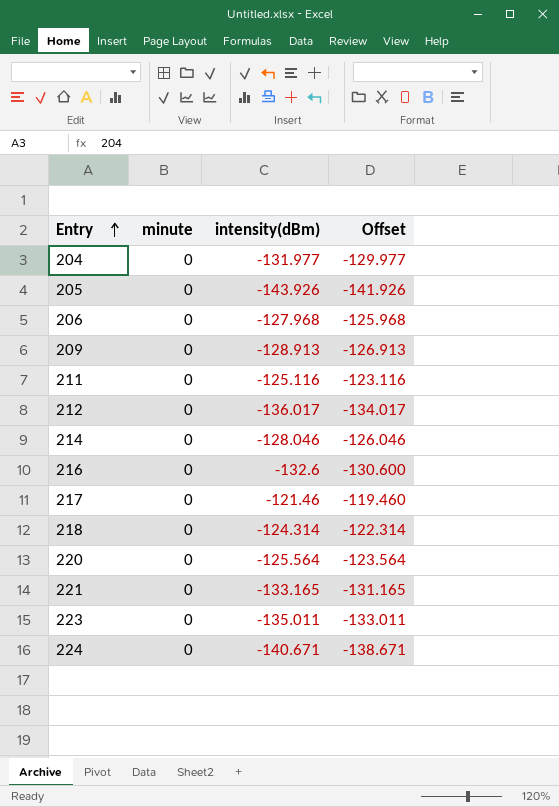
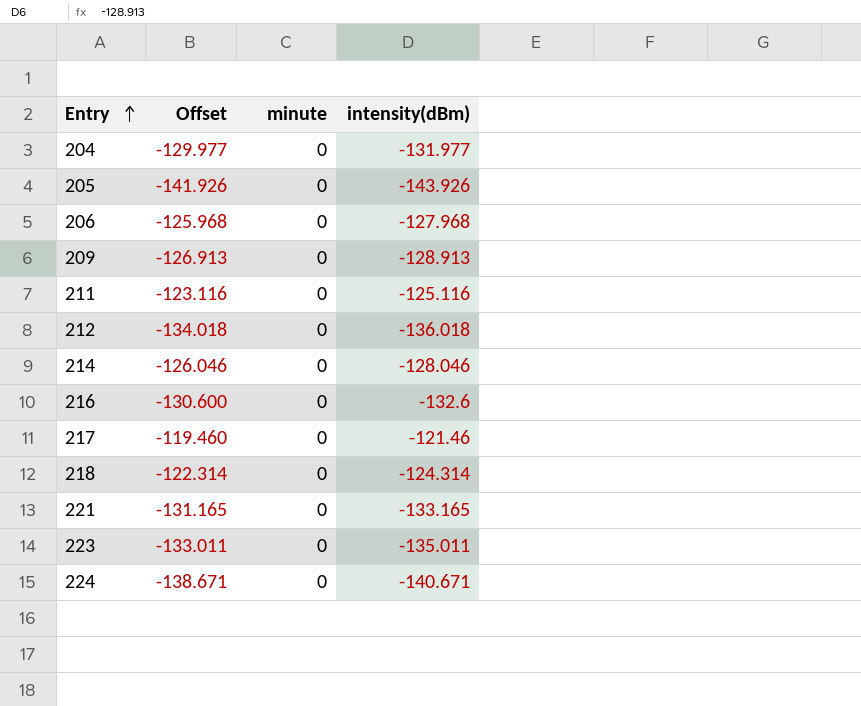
column Offset | position: 4 -> 2
row 220: 0 | -125.564 | -123.564 -> none
212 | Offset: -134.017 -> -134.018
212 | intensity(dBm): -136.017 -> -136.018

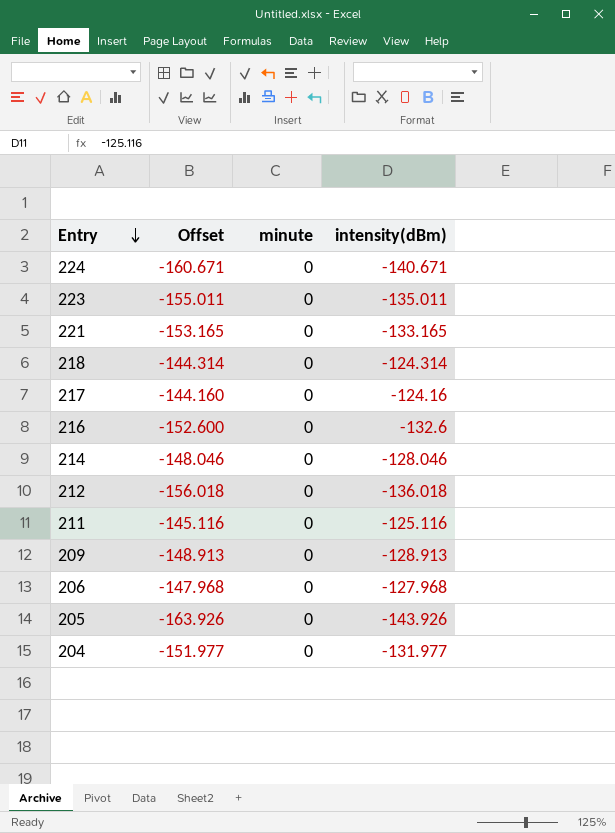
row order: Entry ascending -> Entry descending
column Offset | formula: [intensity(dBm)] + 2 -> [intensity(dBm)] - 20
217 | intensity(dBm): -121.46 -> -124.16

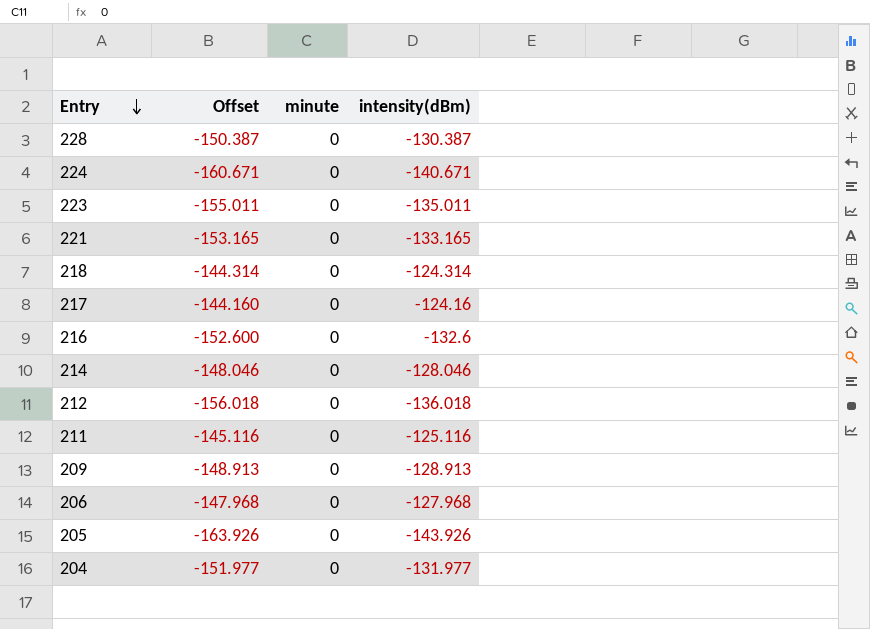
row 228: none -> -150.387 | 0 | -130.387

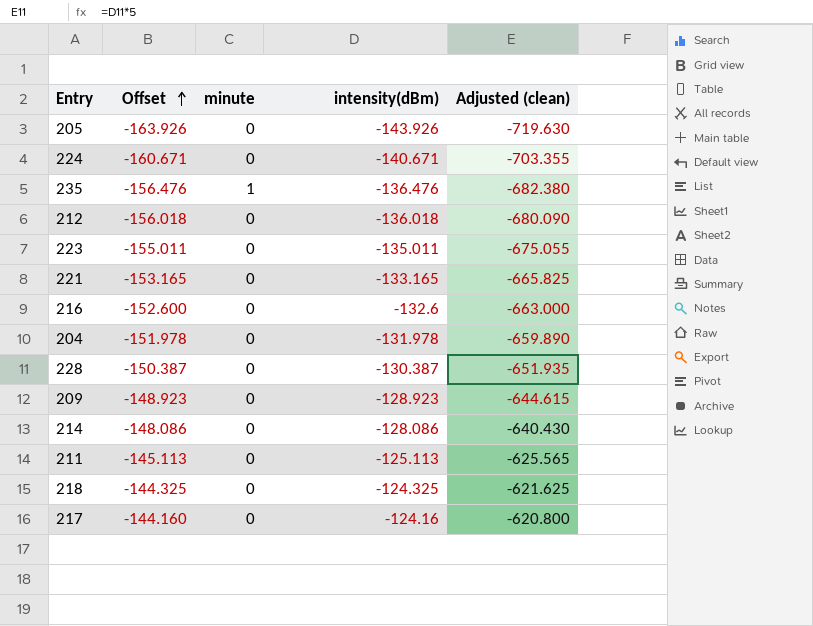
row order: Entry descending -> Offset ascending
column Adjusted (clean) | formula: none -> [intensity(dBm)] * 5
row 206: -147.968 | 0 | -127.968 -> none
row 235: none -> -156.476 | 1 | -136.476 | -682.380
204 | Offset: -151.977 -> -151.978
204 | intensity(dBm): -131.977 -> -131.978
209 | Offset: -148.913 -> -148.923
209 | intensity(dBm): -128.913 -> -128.923
214 | Offset: -148.046 -> -148.086
214 | intensity(dBm): -128.046 -> -128.086
211 | Offset: -145.116 -> -145.113
211 | intensity(dBm): -125.116 -> -125.113
218 | Offset: -144.314 -> -144.325
218 | intensity(dBm): -124.314 -> -124.325

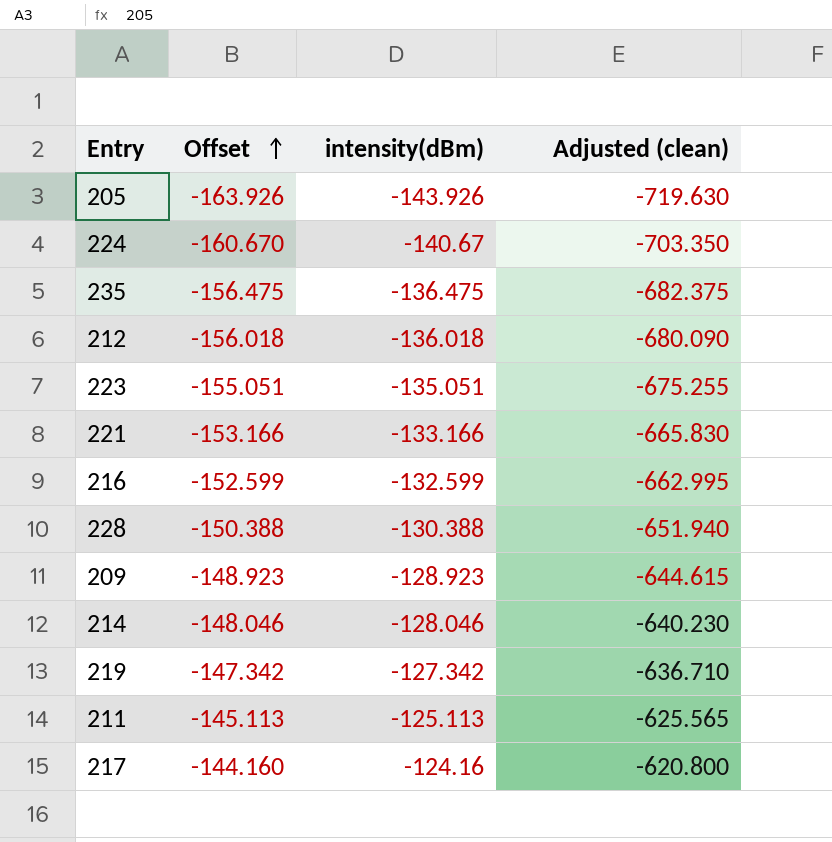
column minute | position: 3 -> none
row 204: -151.978 | 0 | -131.978 | -659.890 -> none
row 218: -144.325 | 0 | -124.325 | -621.625 -> none
224 | Offset: -160.671 -> -160.670
224 | intensity(dBm): -140.671 -> -140.67
224 | Adjusted (clean): -703.355 -> -703.350
235 | Offset: -156.476 -> -156.475
235 | intensity(dBm): -136.476 -> -136.475
235 | Adjusted (clean): -682.380 -> -682.375
223 | Offset: -155.011 -> -155.051
223 | intensity(dBm): -135.011 -> -135.051
223 | Adjusted (clean): -675.055 -> -675.255
221 | Offset: -153.165 -> -153.166
221 | intensity(dBm): -133.165 -> -133.166
221 | Adjusted (clean): -665.825 -> -665.830
216 | Offset: -152.600 -> -152.599
216 | intensity(dBm): -132.6 -> -132.599
216 | Adjusted (clean): -663.000 -> -662.995
228 | Offset: -150.387 -> -150.388
228 | intensity(dBm): -130.387 -> -130.388
228 | Adjusted (clean): -651.935 -> -651.940
214 | Offset: -148.086 -> -148.046
214 | intensity(dBm): -128.086 -> -128.046
214 | Adjusted (clean): -640.430 -> -640.230
row 219: none -> -147.342 | -127.342 | -636.710

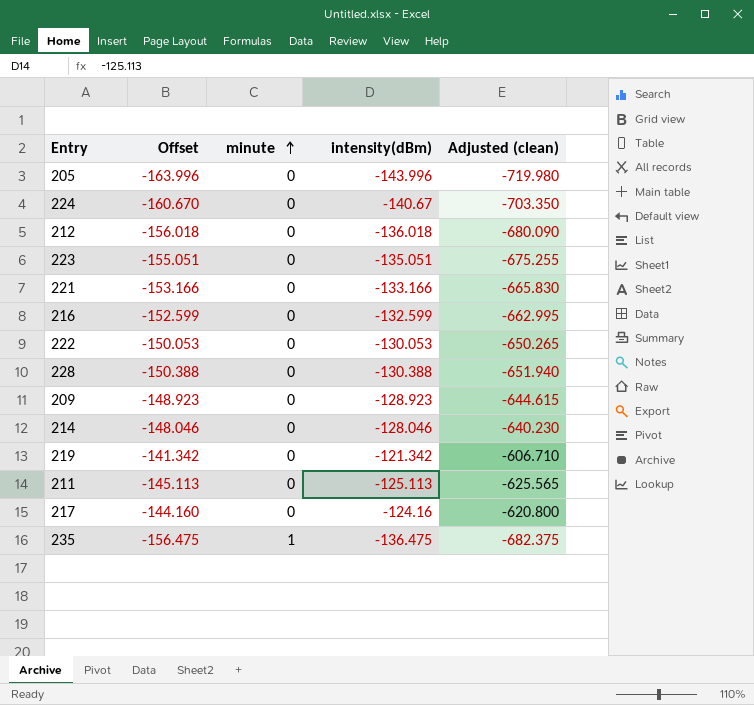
row order: Offset ascending -> minute ascending
column minute | position: none -> 3
205 | Offset: -163.926 -> -163.996
205 | intensity(dBm): -143.926 -> -143.996
205 | Adjusted (clean): -719.630 -> -719.980
row 222: none -> -150.053 | 0 | -130.053 | -650.265
219 | Offset: -147.342 -> -141.342
219 | intensity(dBm): -127.342 -> -121.342
219 | Adjusted (clean): -636.710 -> -606.710

